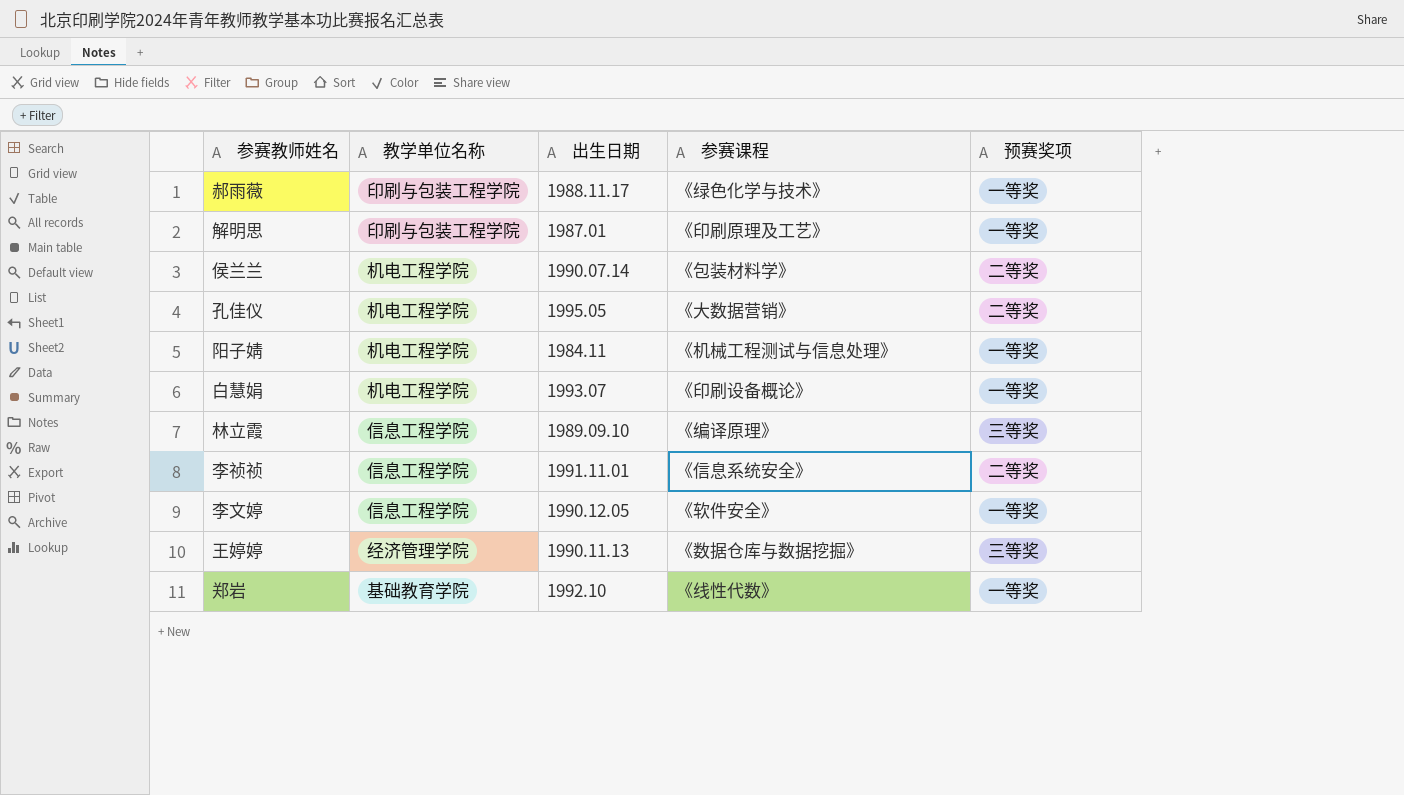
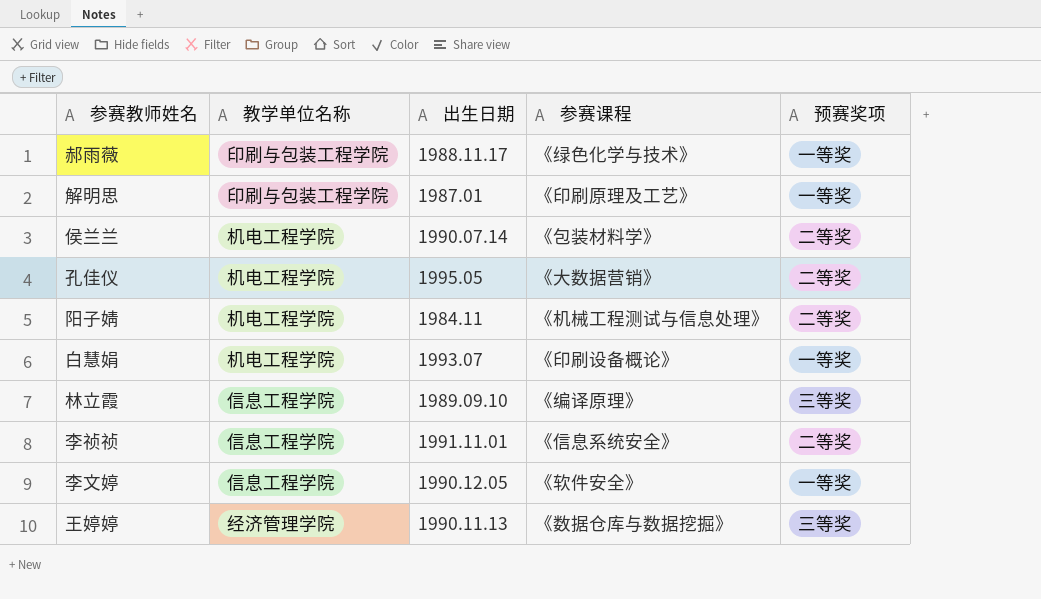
row 郑岩: 基础教育学院 | 1992.10 | 《线性代数》 | 一等奖 -> none
阳子婧 | 预赛奖项: 一等奖 -> 二等奖

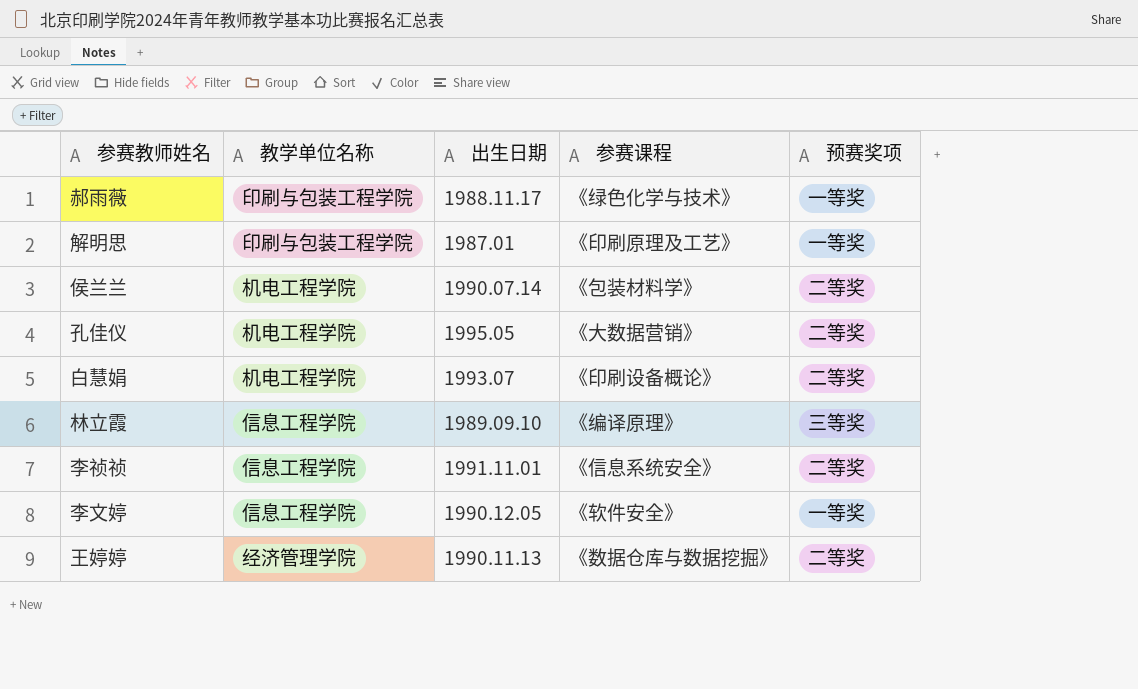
row 阳子婧: 机电工程学院 | 1984.11 | 《机械工程测试与信息处理》 | 二等奖 -> none
白慧娟 | 预赛奖项: 一等奖 -> 二等奖
王婷婷 | 预赛奖项: 三等奖 -> 二等奖

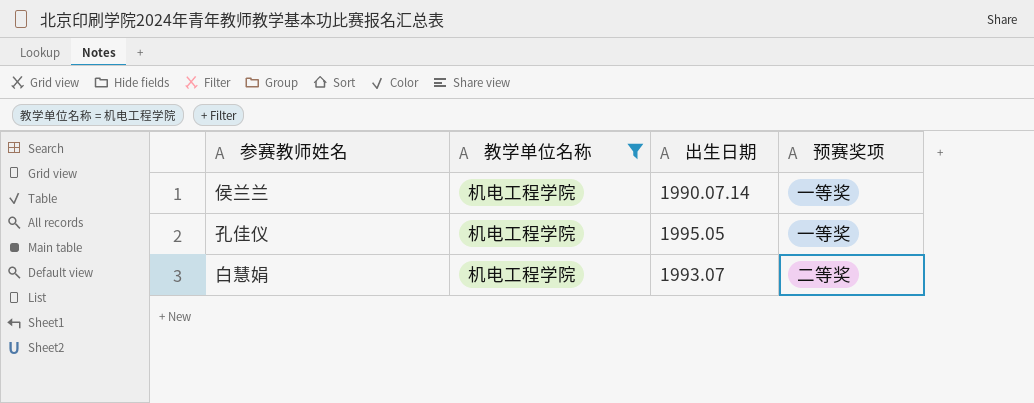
filter: none -> 教学单位名称 = 机电工程学院
column 参赛课程 | position: 4 -> none
侯兰兰 | 预赛奖项: 二等奖 -> 一等奖
孔佳仪 | 预赛奖项: 二等奖 -> 一等奖

